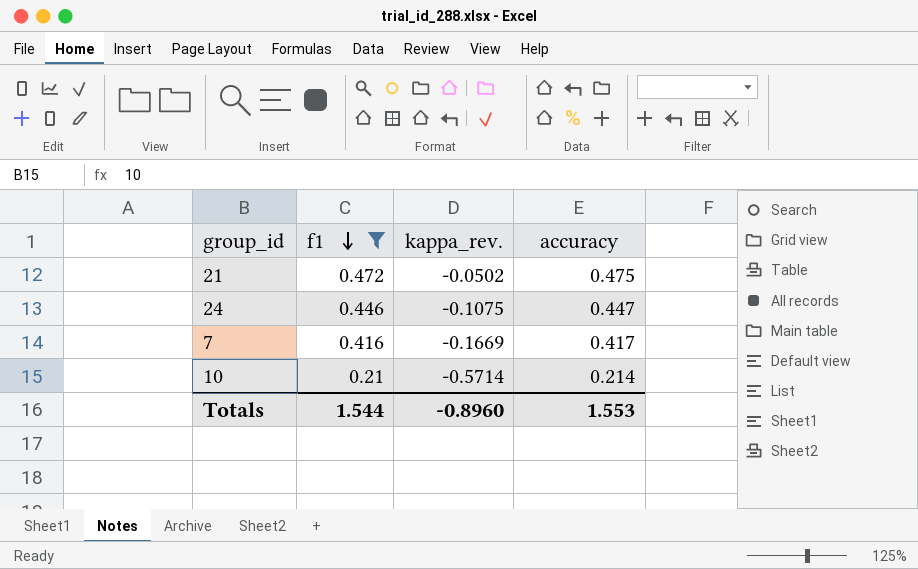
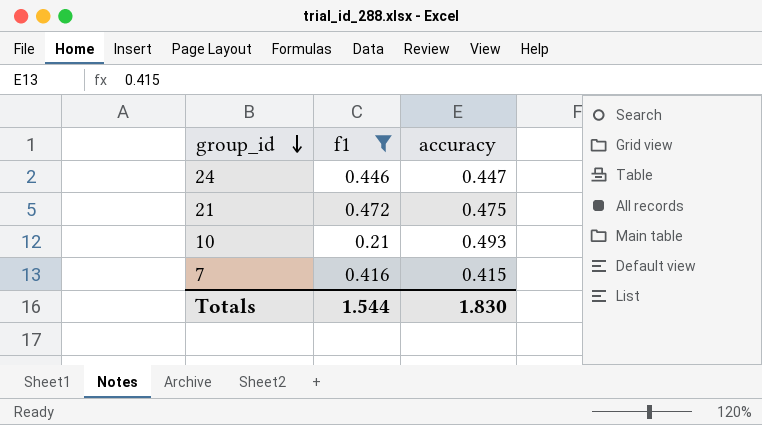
row order: f1 descending -> group_id descending
column kappa_rev. | position: 3 -> none
10 | accuracy: 0.214 -> 0.493
7 | accuracy: 0.417 -> 0.415
Totals | accuracy: 1.553 -> 1.830

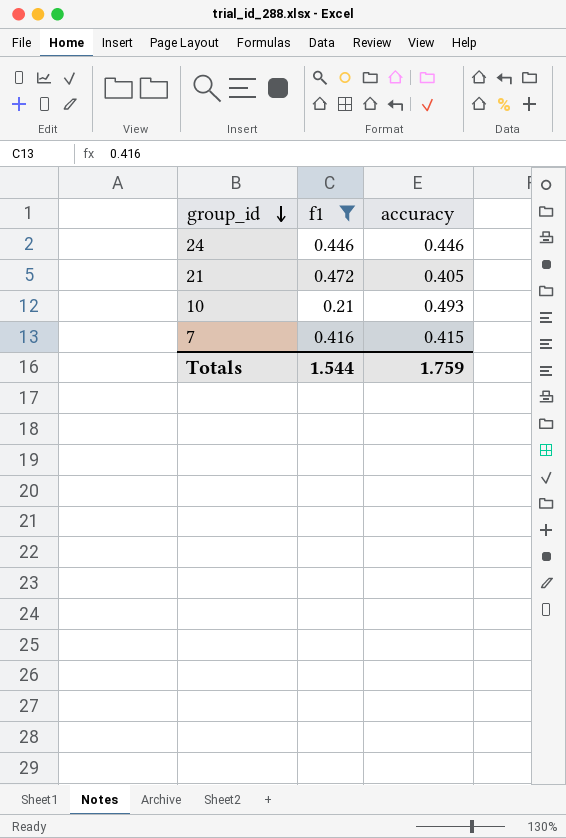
24 | accuracy: 0.447 -> 0.446
21 | accuracy: 0.475 -> 0.405
Totals | accuracy: 1.830 -> 1.759

